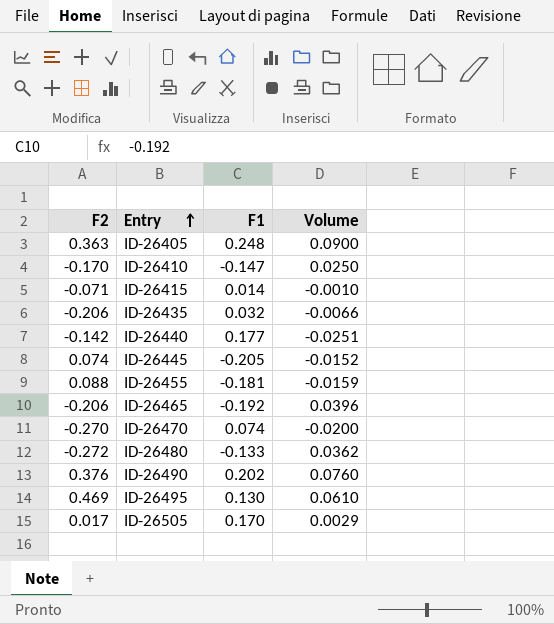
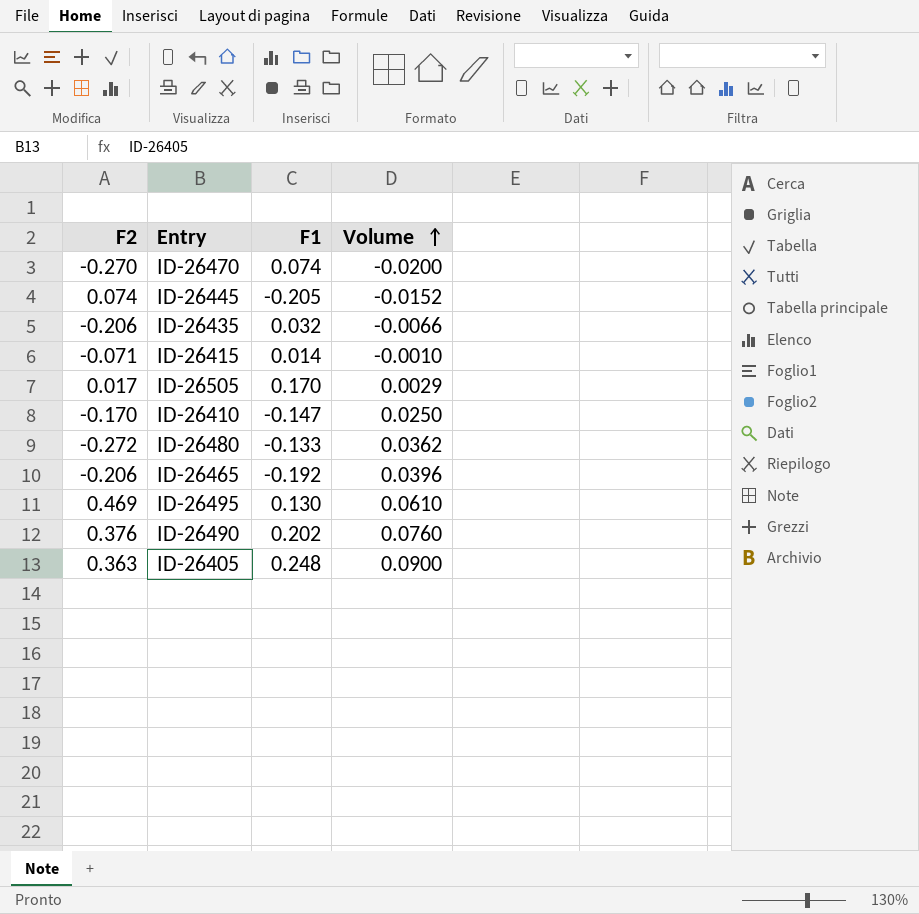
row order: Entry ascending -> Volume ascending
row ID-26440: -0.142 | 0.177 | -0.0251 -> none
row ID-26455: 0.088 | -0.181 | -0.0159 -> none

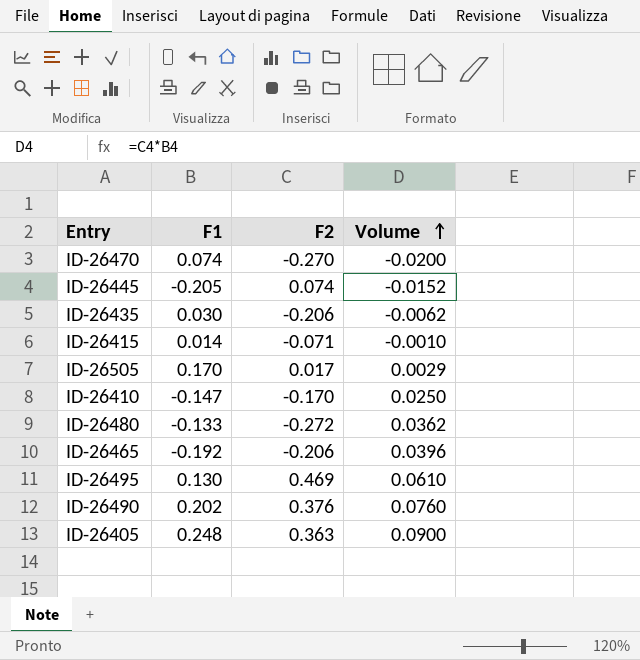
column F2 | position: 1 -> 3
ID-26435 | F1: 0.032 -> 0.030
ID-26435 | Volume: -0.0066 -> -0.0062

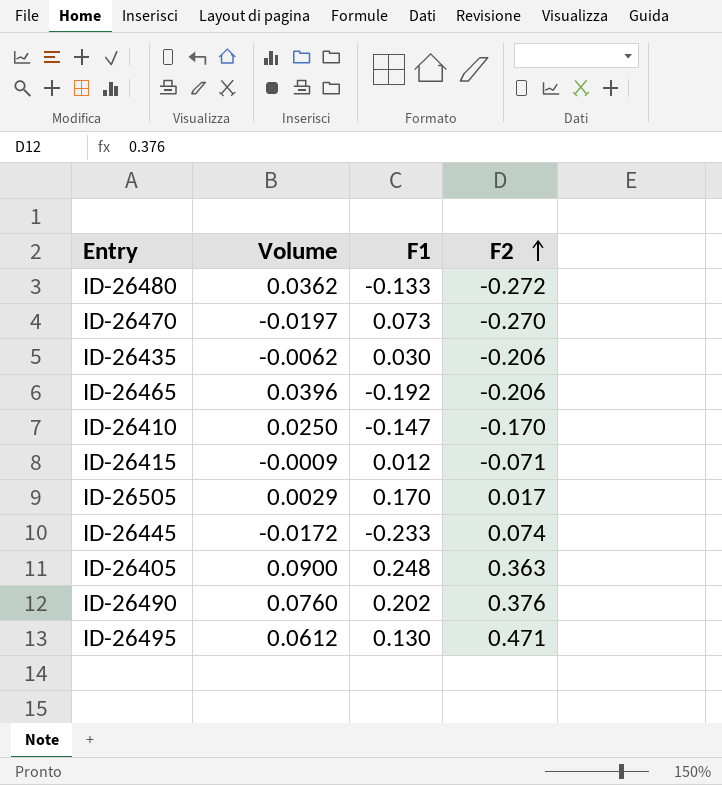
row order: Volume ascending -> F2 ascending
column Volume | position: 4 -> 2
ID-26470 | Volume: -0.0200 -> -0.0197
ID-26470 | F1: 0.074 -> 0.073
ID-26415 | Volume: -0.0010 -> -0.0009
ID-26415 | F1: 0.014 -> 0.012
ID-26445 | Volume: -0.0152 -> -0.0172
ID-26445 | F1: -0.205 -> -0.233
ID-26495 | Volume: 0.0610 -> 0.0612
ID-26495 | F2: 0.469 -> 0.471

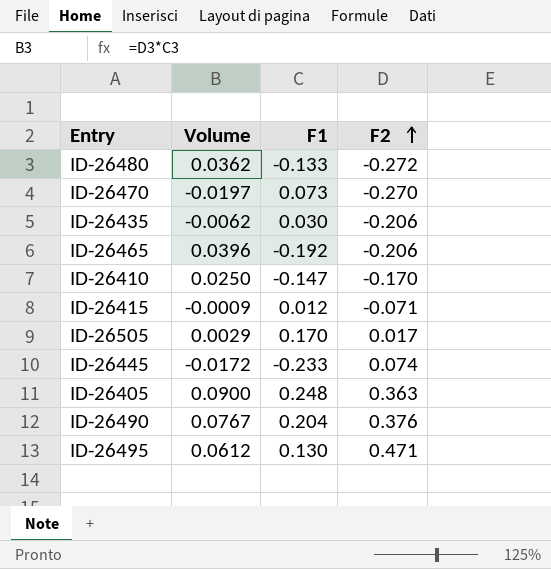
ID-26490 | Volume: 0.0760 -> 0.0767
ID-26490 | F1: 0.202 -> 0.204

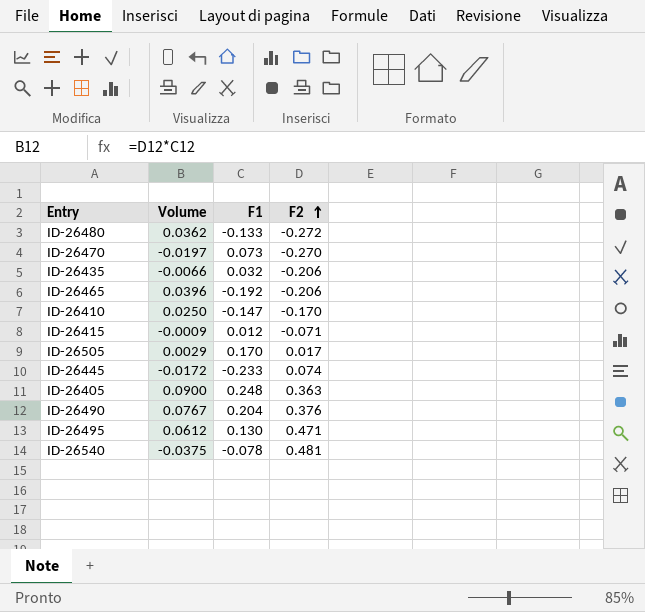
ID-26435 | Volume: -0.0062 -> -0.0066
ID-26435 | F1: 0.030 -> 0.032
row ID-26540: none -> -0.0375 | -0.078 | 0.481

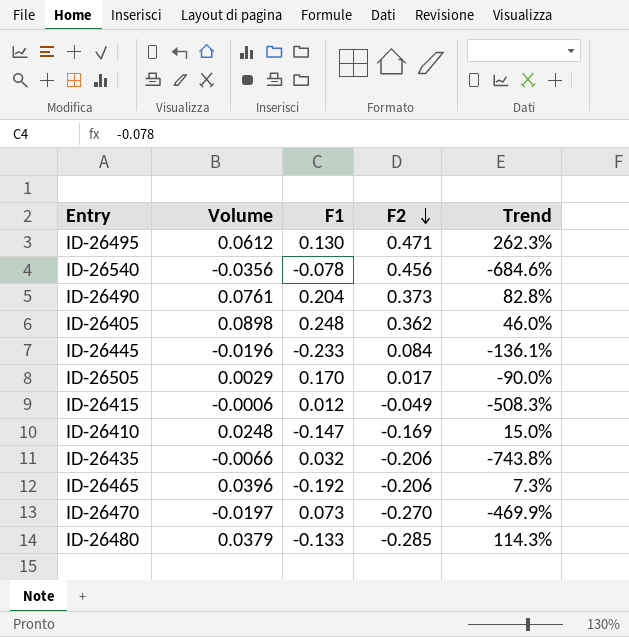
row order: F2 ascending -> F2 descending
column Trend | formula: none -> ([F2] - [F1]) / [F1]
ID-26540 | Volume: -0.0375 -> -0.0356
ID-26540 | F2: 0.481 -> 0.456
ID-26490 | Volume: 0.0767 -> 0.0761
ID-26490 | F2: 0.376 -> 0.373
ID-26405 | Volume: 0.0900 -> 0.0898
ID-26405 | F2: 0.363 -> 0.362
ID-26445 | Volume: -0.0172 -> -0.0196
ID-26445 | F2: 0.074 -> 0.084
ID-26415 | Volume: -0.0009 -> -0.0006
ID-26415 | F2: -0.071 -> -0.049
ID-26410 | Volume: 0.0250 -> 0.0248
ID-26410 | F2: -0.170 -> -0.169
ID-26480 | Volume: 0.0362 -> 0.0379
ID-26480 | F2: -0.272 -> -0.285

